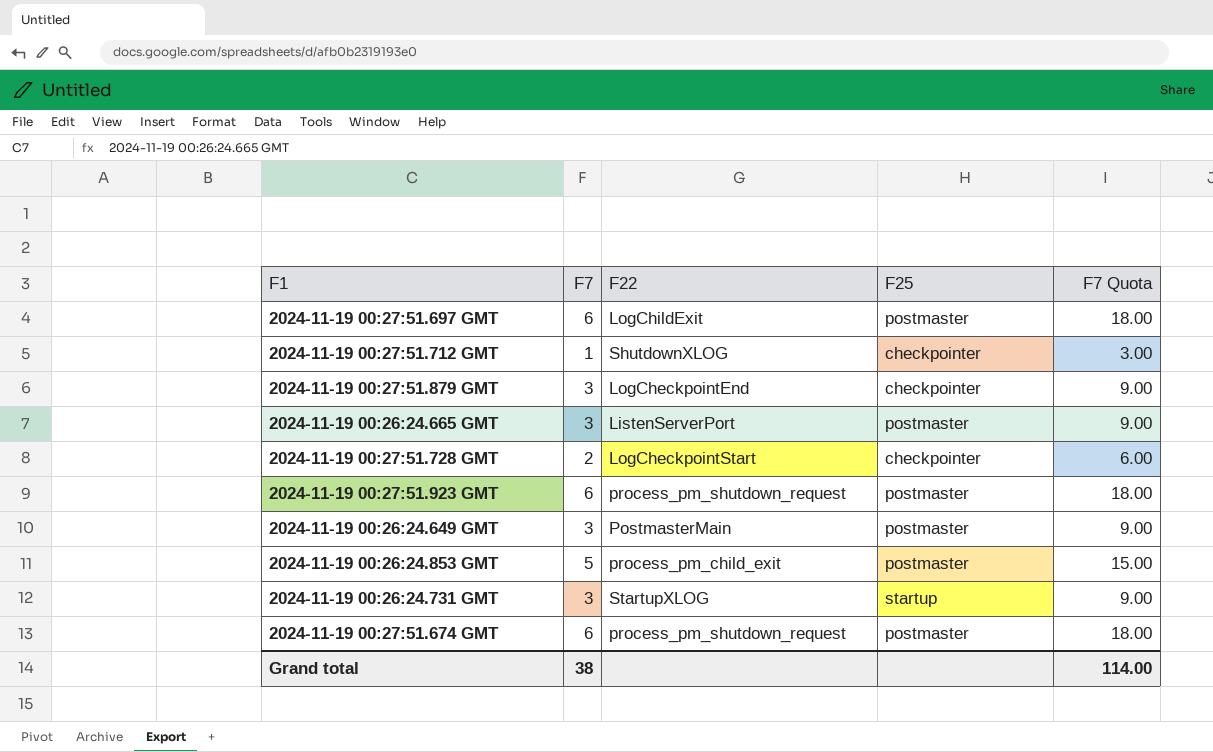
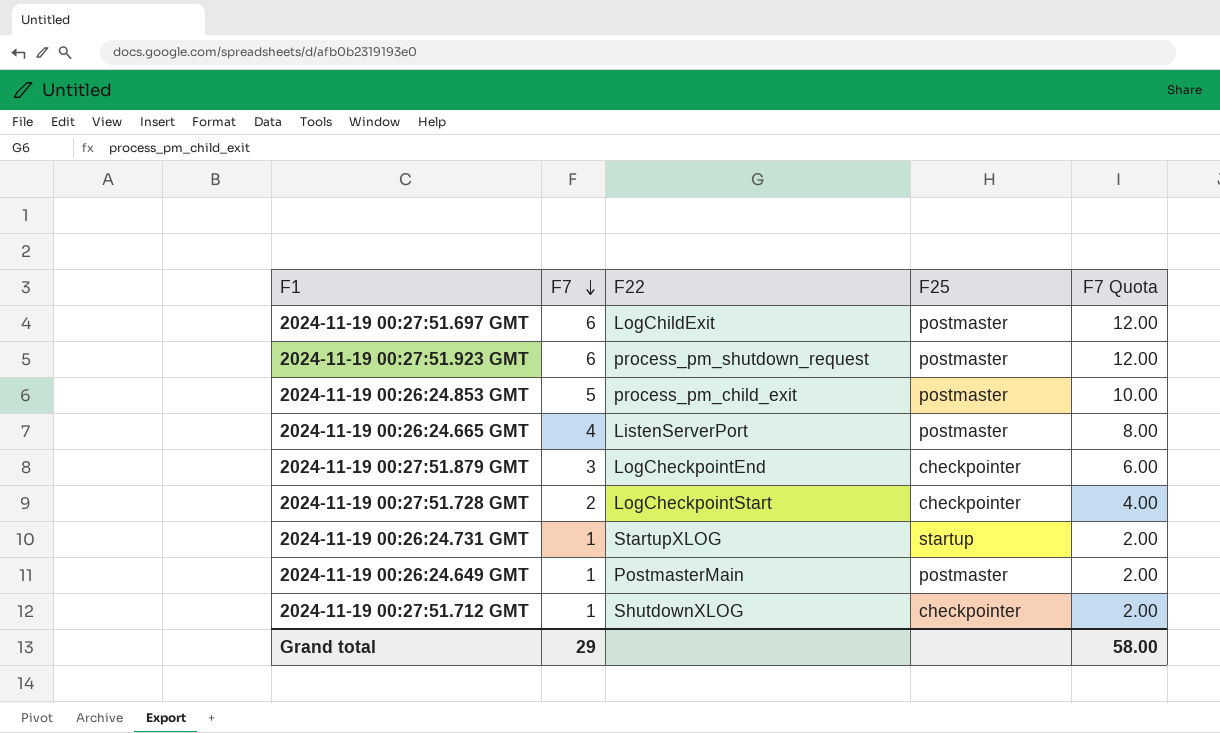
row order: none -> F7 descending
column F7 Quota | formula: [F7] * 3 -> [F7] * 2
row 2024-11-19 00:27:51.674 GMT: 6 | process_pm_shutdown_request | postmaster | 18.00 -> none
2024-11-19 00:26:24.665 GMT | F7: 3 -> 4
2024-11-19 00:26:24.731 GMT | F7: 3 -> 1
2024-11-19 00:26:24.649 GMT | F7: 3 -> 1
Grand total | F7: 38 -> 29
Grand total | F7 Quota: 114.00 -> 58.00

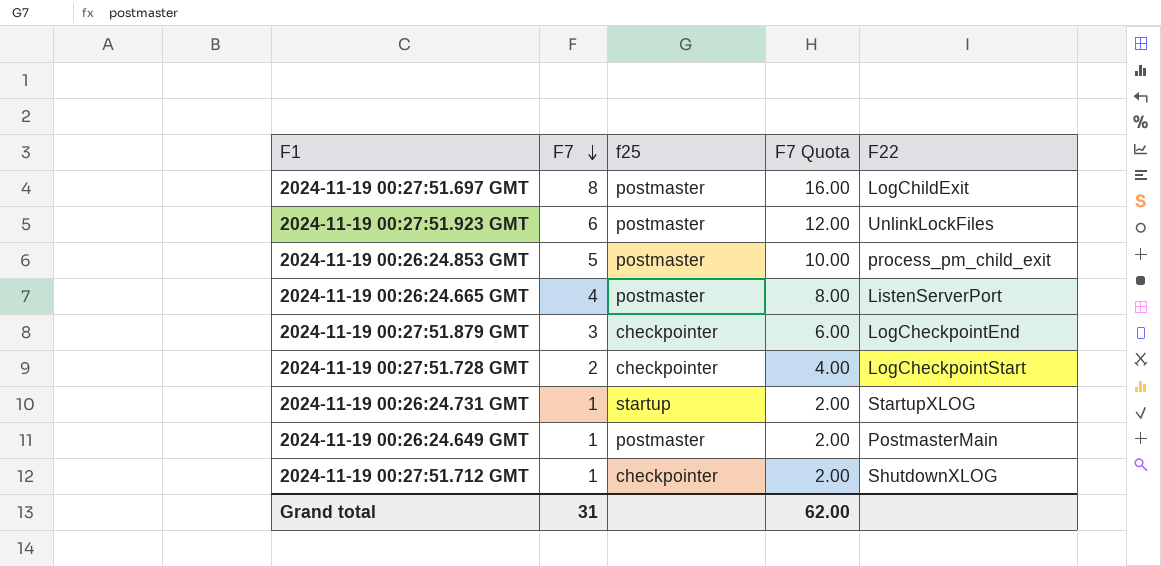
column name: F25 -> f25
column F22 | position: 3 -> 5
2024-11-19 00:27:51.697 GMT | F7: 6 -> 8
2024-11-19 00:27:51.697 GMT | F7 Quota: 12.00 -> 16.00
2024-11-19 00:27:51.923 GMT | F22: process_pm_shutdown_request -> UnlinkLockFiles
Grand total | F7: 29 -> 31
Grand total | F7 Quota: 58.00 -> 62.00

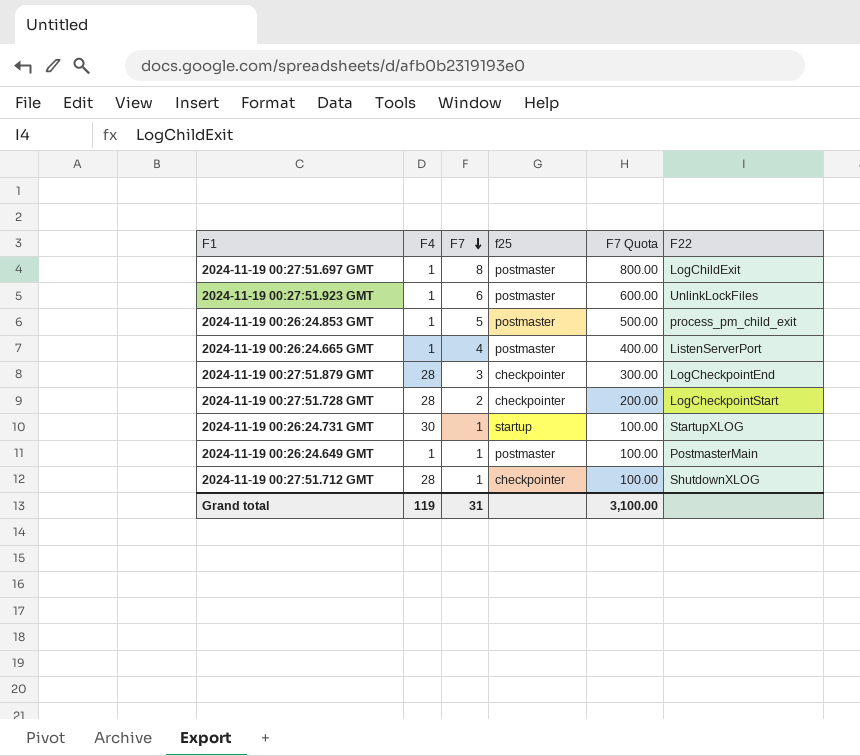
column F4 | position: none -> 2
column F7 Quota | formula: [F7] * 2 -> [F7] * 100
Grand total | F7 Quota: 62.00 -> 3,100.00

